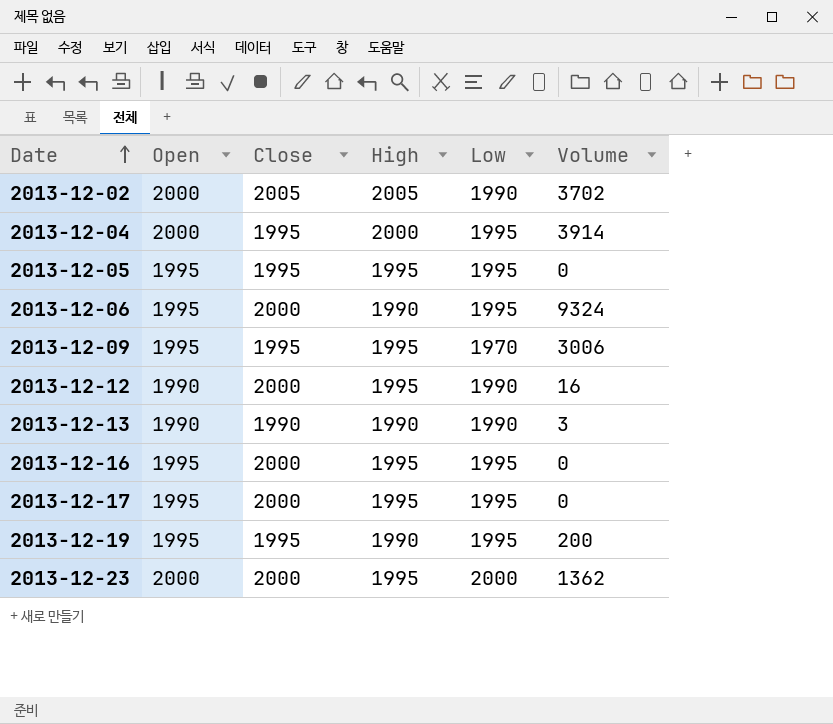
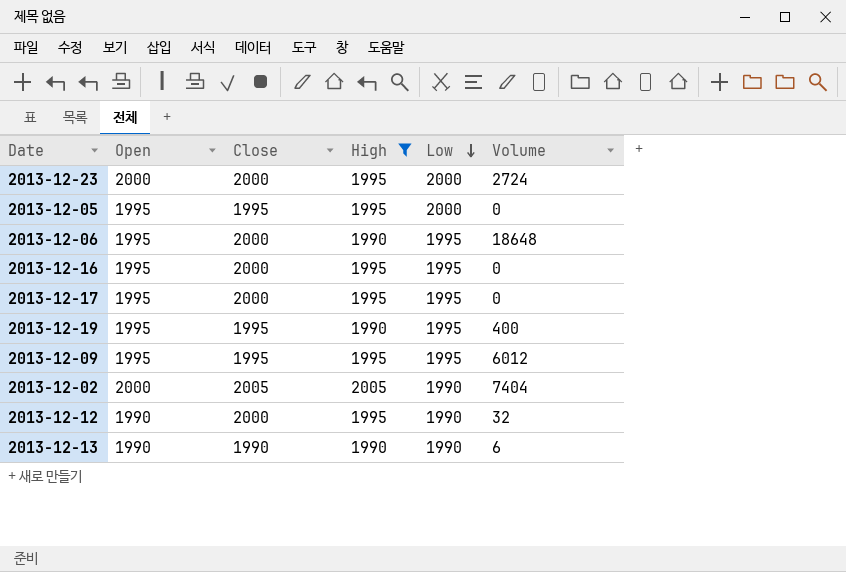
filter: none -> High != 2000
row order: Date ascending -> Low descending
2013-12-23 | Volume: 1362 -> 2724
2013-12-05 | Low: 1995 -> 2000
2013-12-06 | Volume: 9324 -> 18648
2013-12-19 | Volume: 200 -> 400
2013-12-09 | Low: 1970 -> 1995
2013-12-09 | Volume: 3006 -> 6012
2013-12-02 | Volume: 3702 -> 7404
2013-12-12 | Volume: 16 -> 32
2013-12-13 | Volume: 3 -> 6

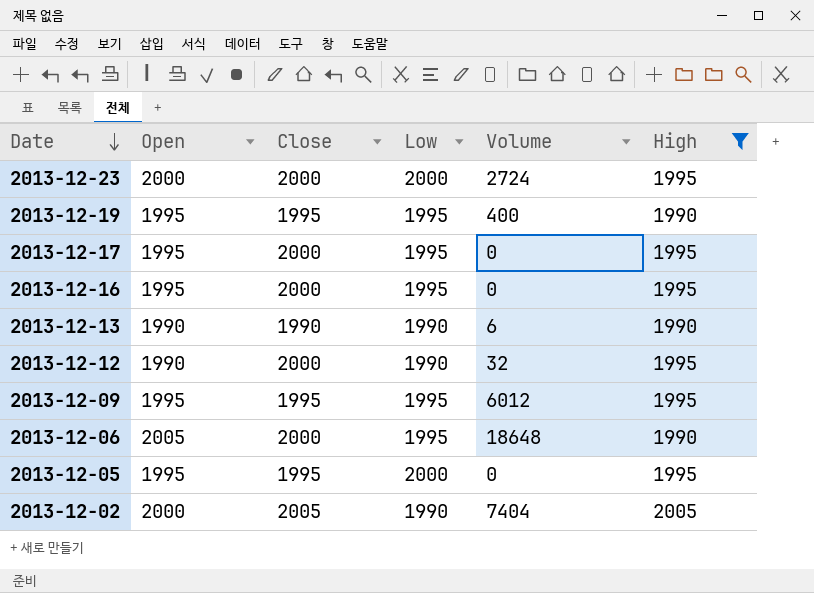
row order: Low descending -> Date descending
column High | position: 4 -> 6
2013-12-06 | Open: 1995 -> 2005

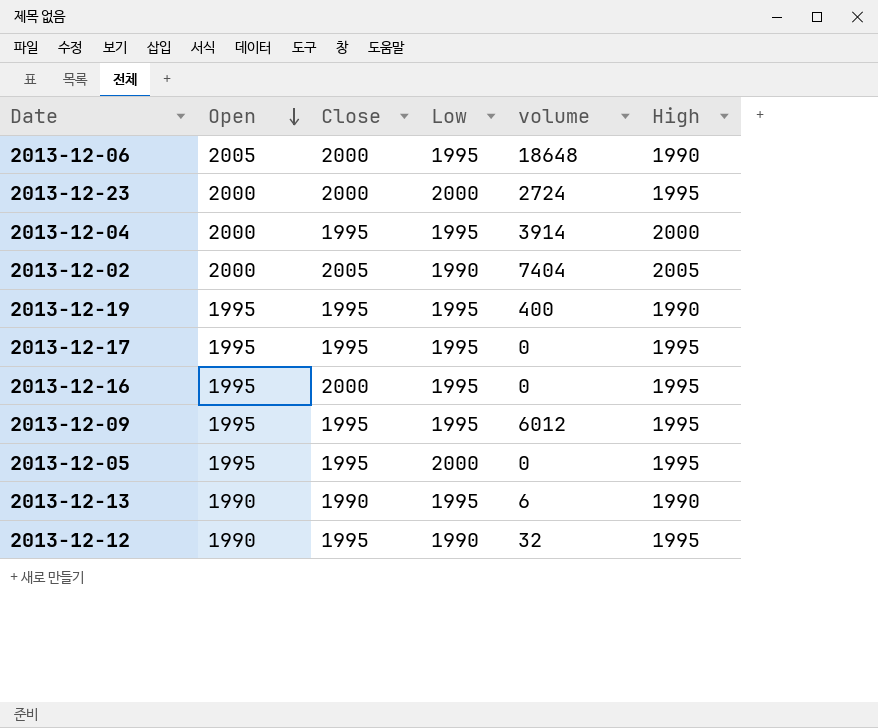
filter: High != 2000 -> none
row order: Date descending -> Open descending
column name: Volume -> volume
2013-12-17 | Close: 2000 -> 1995
2013-12-13 | Low: 1990 -> 1995
2013-12-12 | Close: 2000 -> 1995

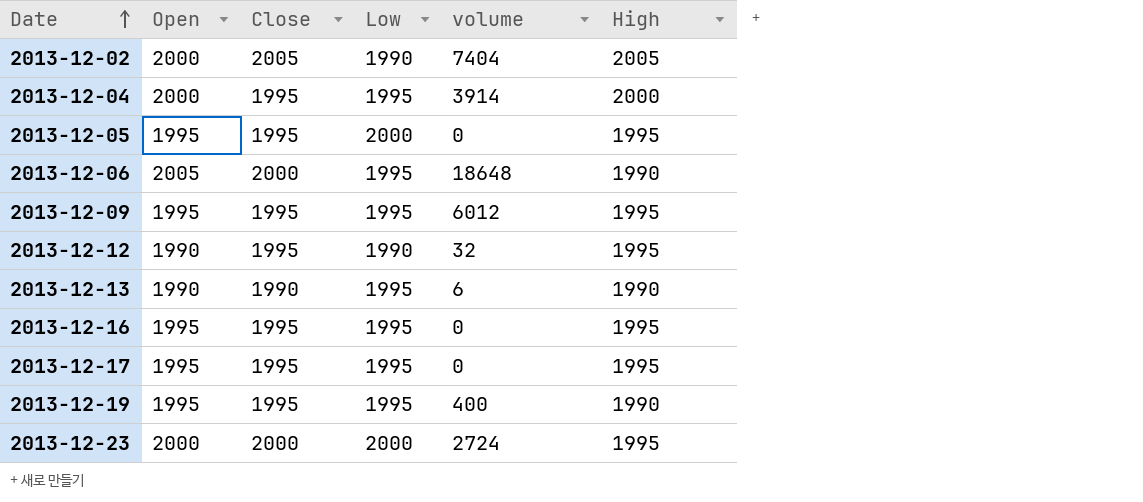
row order: Open descending -> Date ascending
2013-12-16 | Close: 2000 -> 1995

